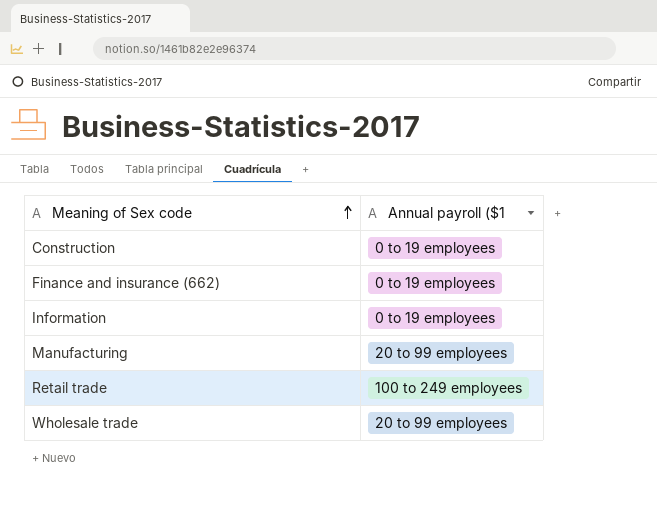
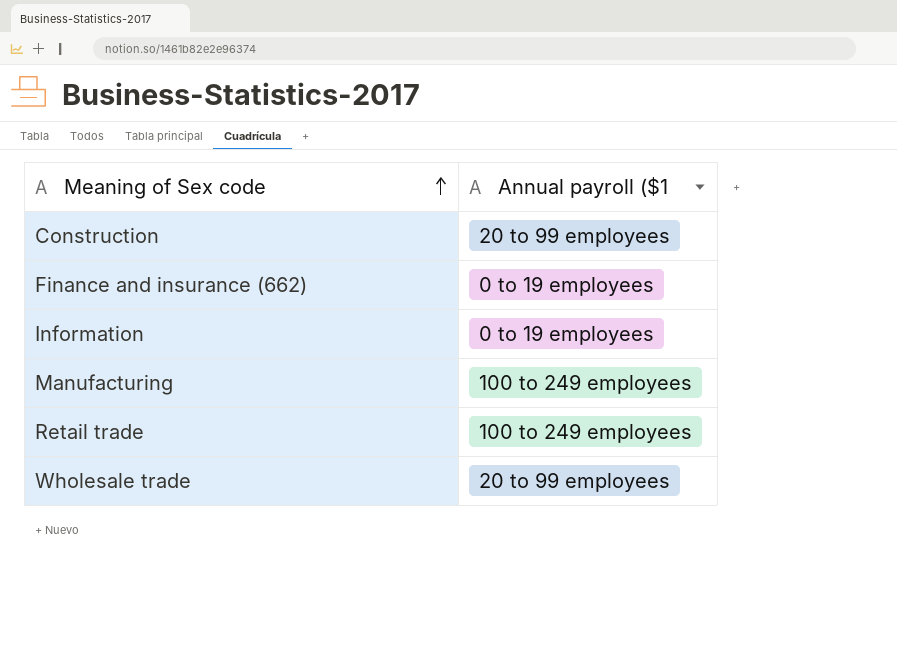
Construction | Annual payroll ($1: 0 to 19 employees -> 20 to 99 employees
Manufacturing | Annual payroll ($1: 20 to 99 employees -> 100 to 249 employees

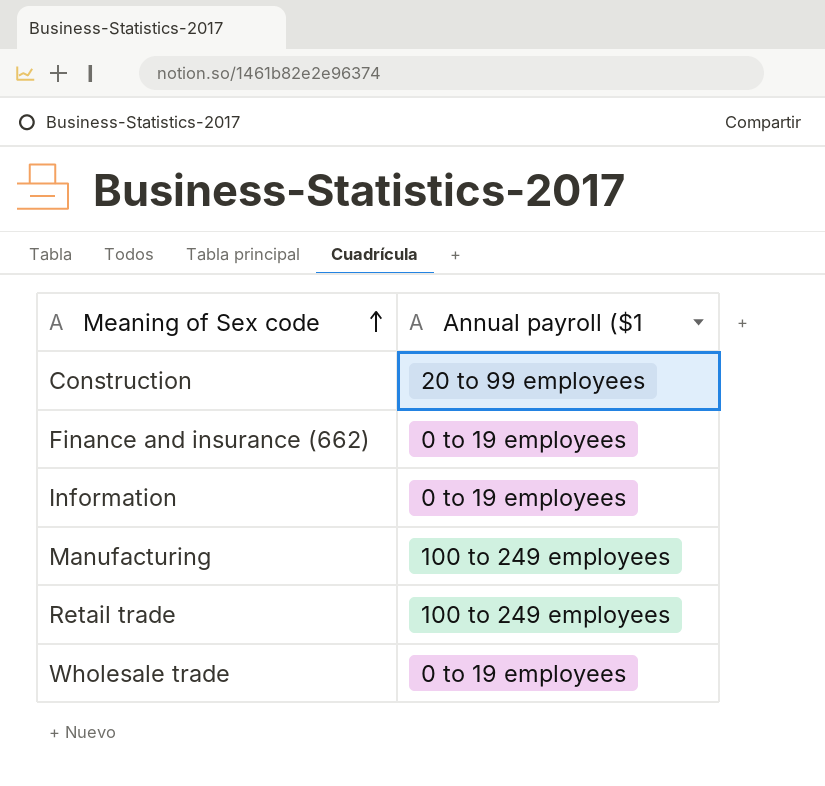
Wholesale trade | Annual payroll ($1: 20 to 99 employees -> 0 to 19 employees

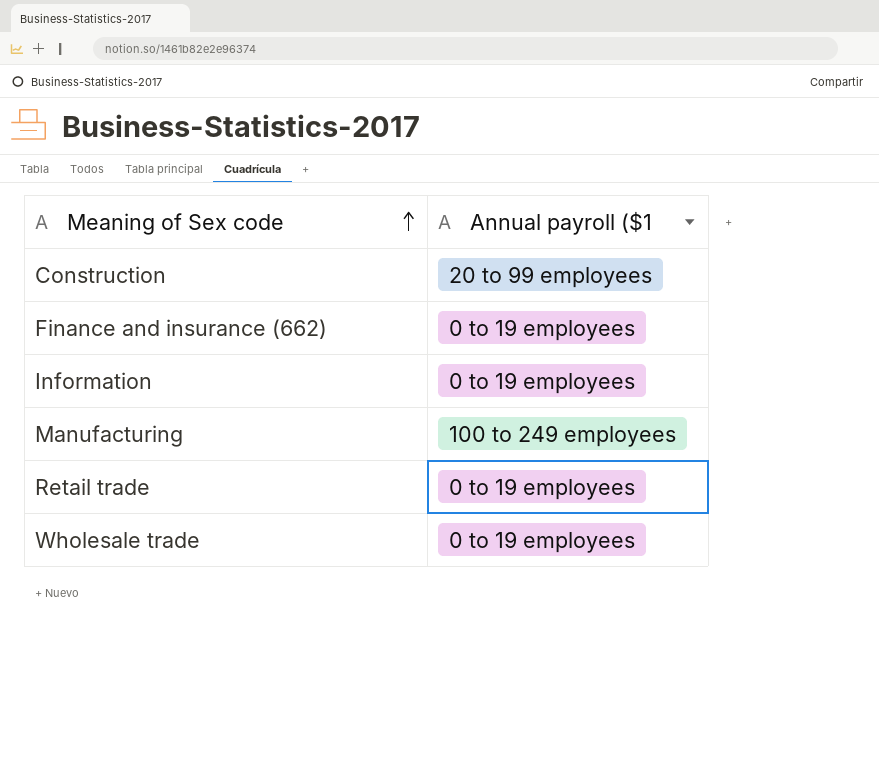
Retail trade | Annual payroll ($1: 100 to 249 employees -> 0 to 19 employees

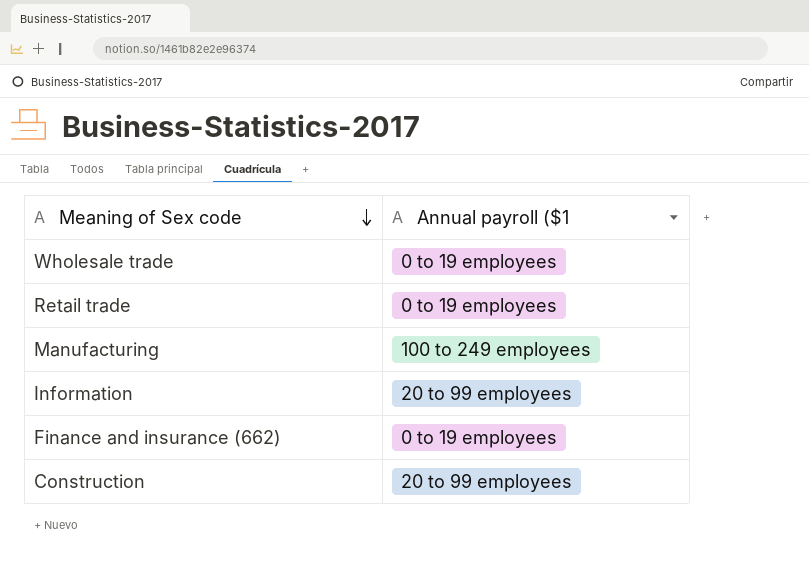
row order: Meaning of Sex code ascending -> Meaning of Sex code descending
Information | Annual payroll ($1: 0 to 19 employees -> 20 to 99 employees

